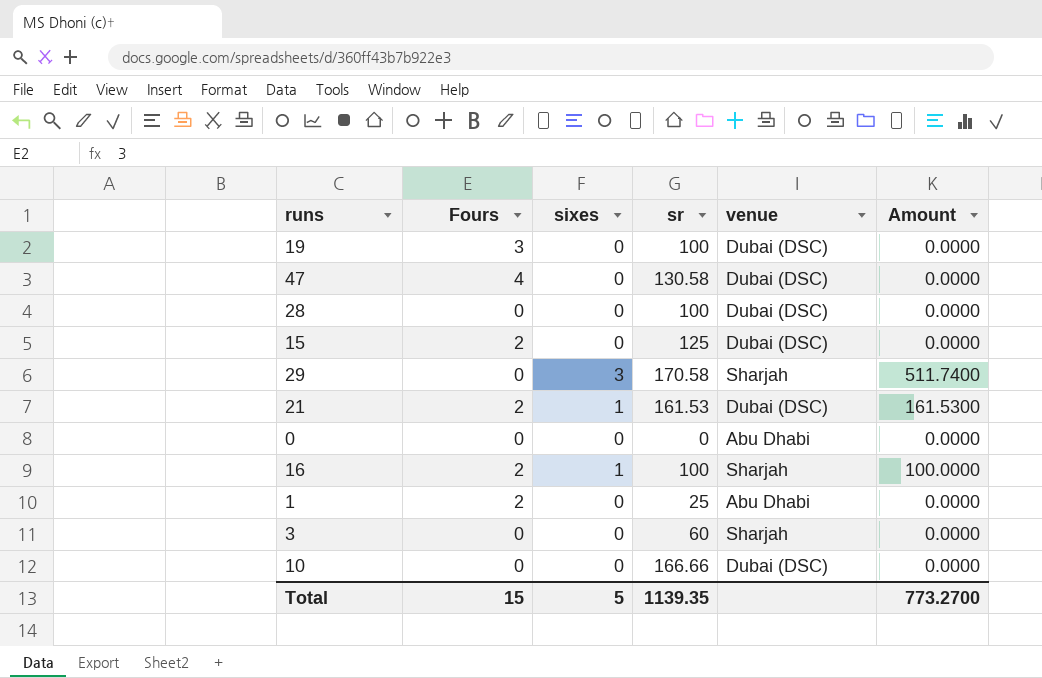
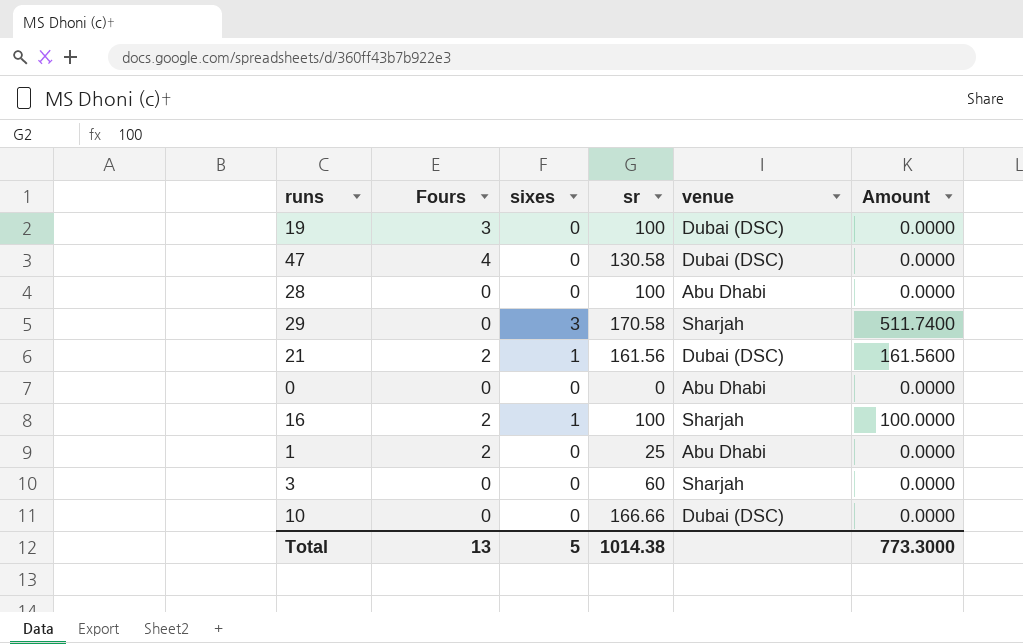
row 15: 2 | 0 | 125 | Dubai (DSC) | 0.0000 -> none
28 | venue: Dubai (DSC) -> Abu Dhabi
21 | sr: 161.53 -> 161.56
21 | Amount: 161.5300 -> 161.5600
Total | Fours: 15 -> 13
Total | sr: 1139.35 -> 1014.38
Total | Amount: 773.2700 -> 773.3000

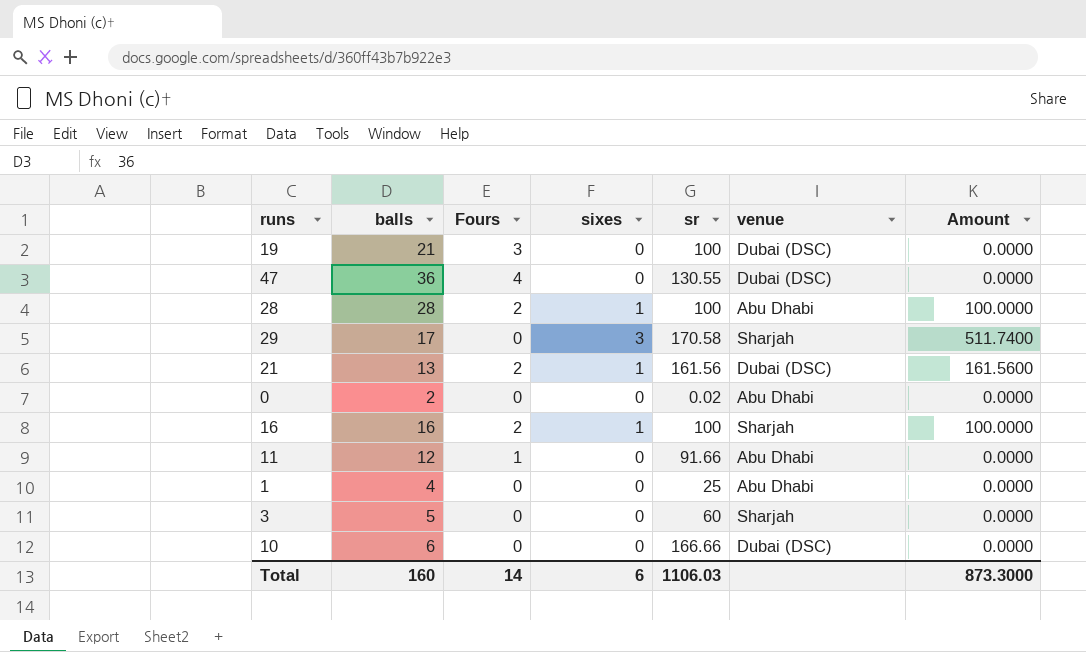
column balls | position: none -> 2
47 | sr: 130.58 -> 130.55
28 | Fours: 0 -> 2
28 | sixes: 0 -> 1
28 | Amount: 0.0000 -> 100.0000
0 | sr: 0 -> 0.02
row 11: none -> 12 | 1 | 0 | 91.66 | Abu Dhabi | 0.0000
1 | Fours: 2 -> 0
Total | Fours: 13 -> 14
Total | sixes: 5 -> 6
Total | sr: 1014.38 -> 1106.03
Total | Amount: 773.3000 -> 873.3000

